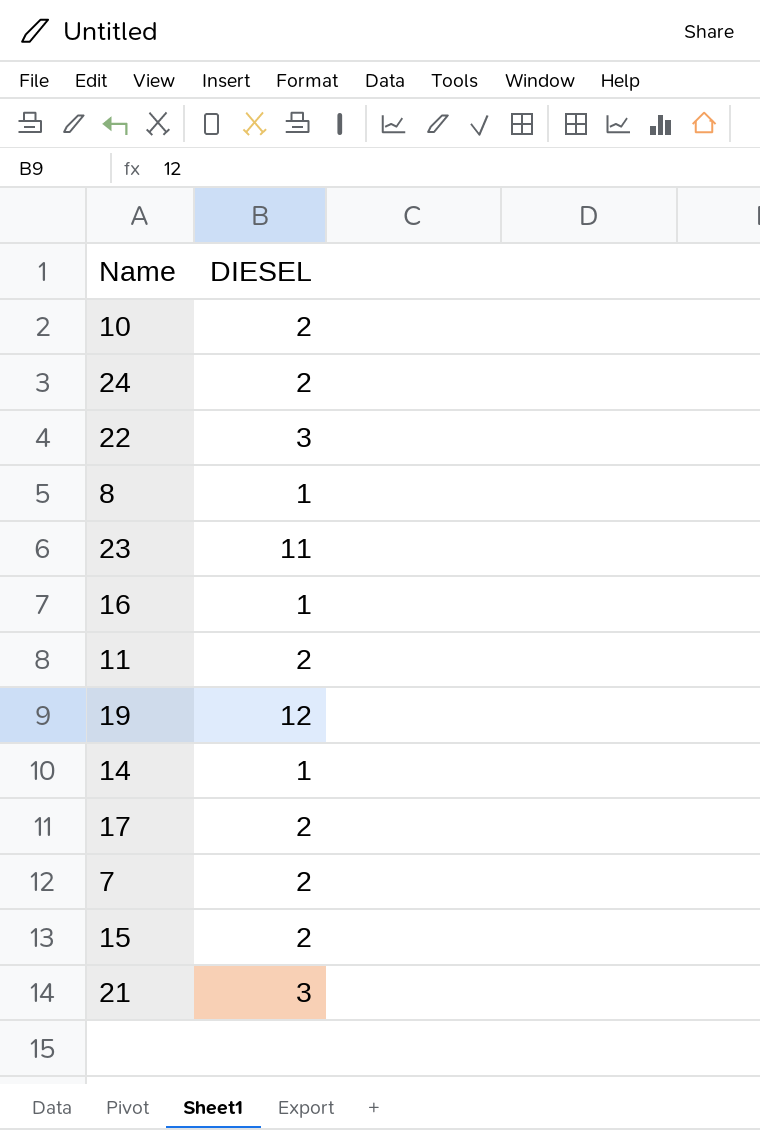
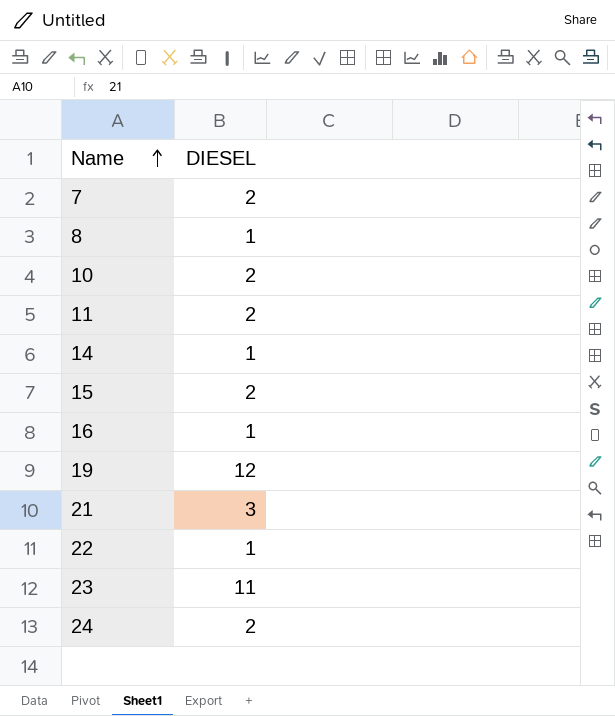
row order: none -> Name ascending
row 17: 2 -> none
22 | DIESEL: 3 -> 1

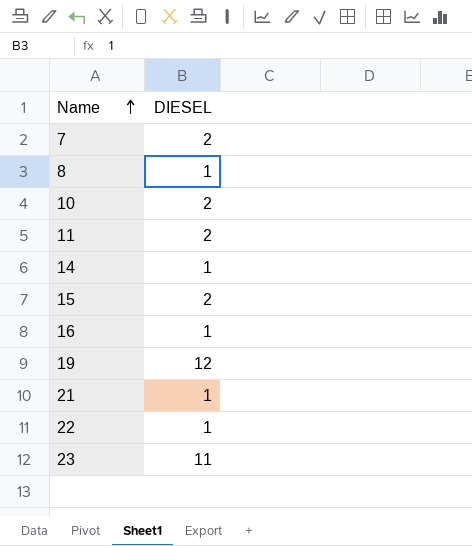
row 24: 2 -> none
21 | DIESEL: 3 -> 1

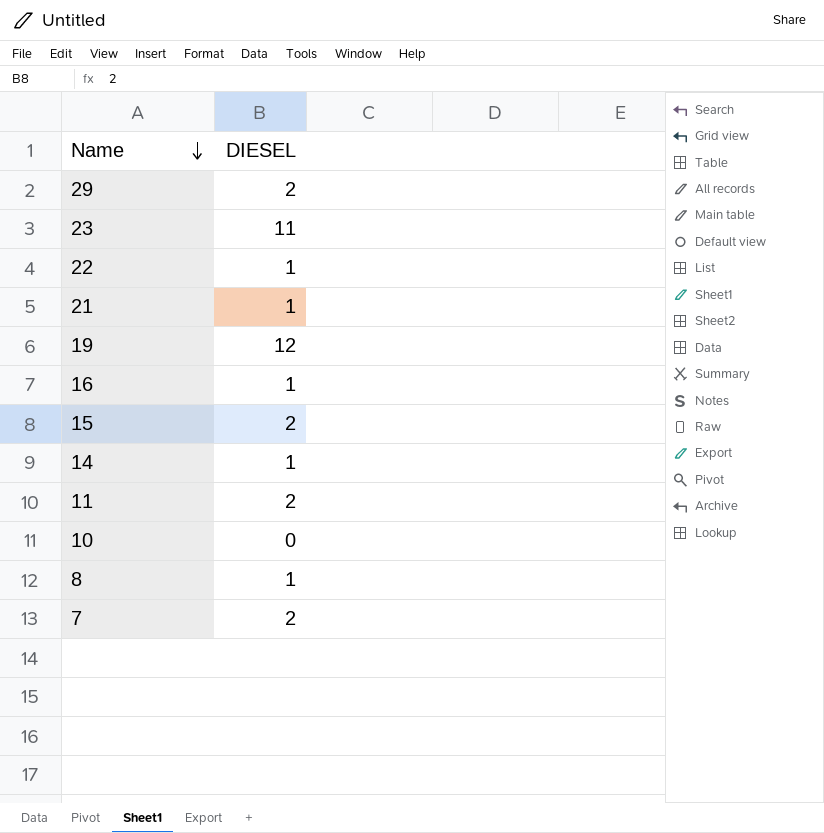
row order: Name ascending -> Name descending
row 29: none -> 2
10 | DIESEL: 2 -> 0

